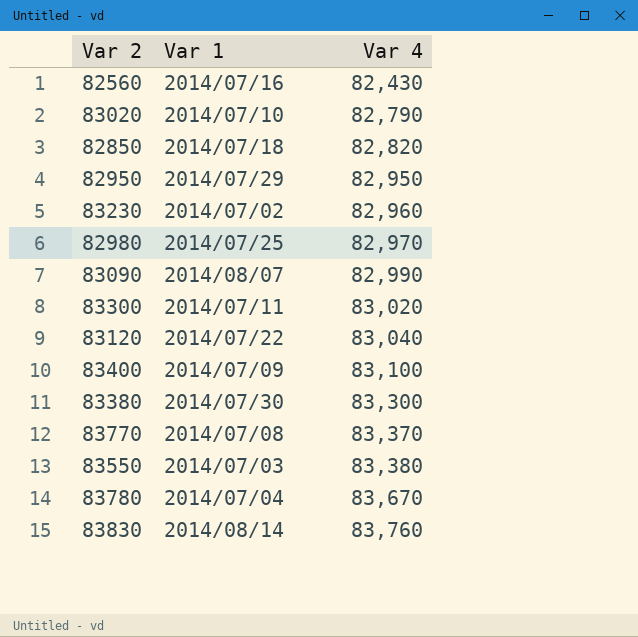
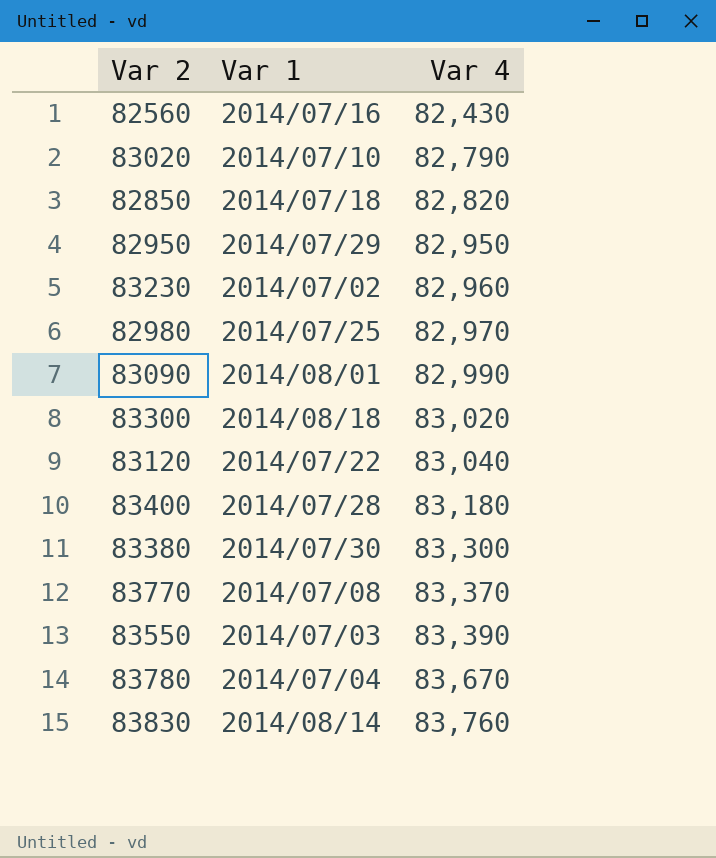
83090 | Var 1: 2014/08/07 -> 2014/08/01
83300 | Var 1: 2014/07/11 -> 2014/08/18
83400 | Var 1: 2014/07/09 -> 2014/07/28
83400 | Var 4: 83,100 -> 83,180
83550 | Var 4: 83,380 -> 83,390

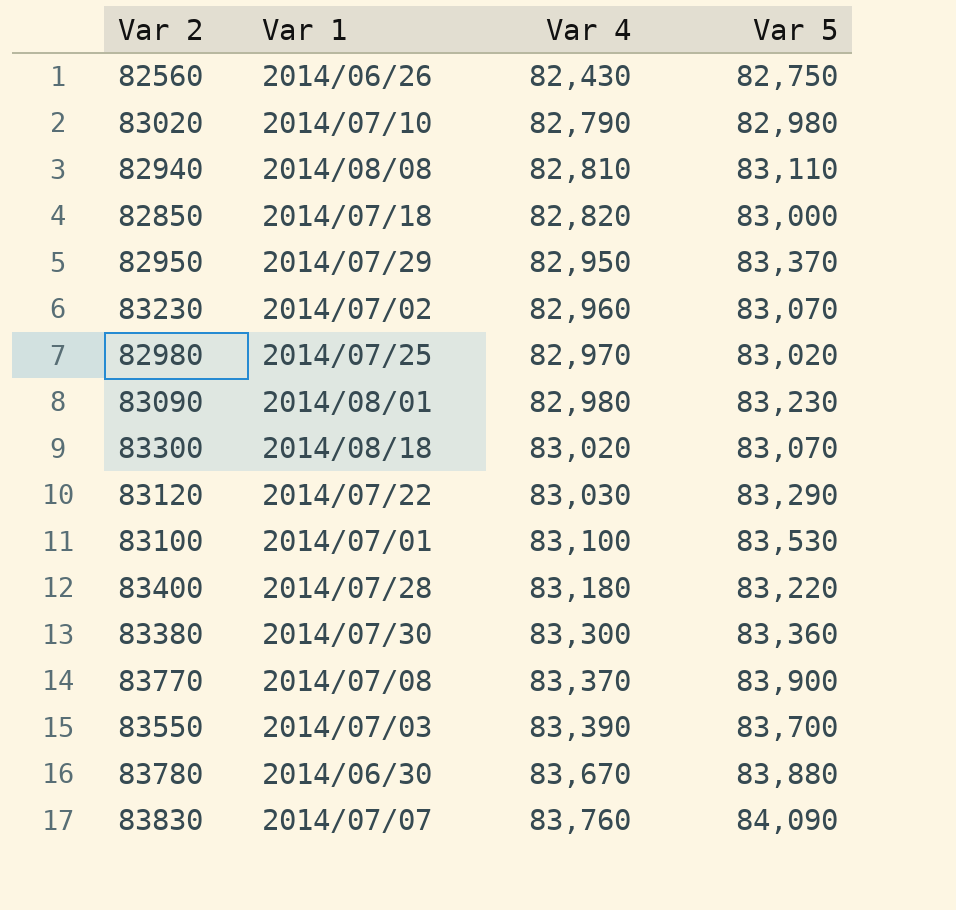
column Var 5 | position: none -> 4
82560 | Var 1: 2014/07/16 -> 2014/06/26
row 82940: none -> 2014/08/08 | 82,810 | 83,110
83090 | Var 4: 82,990 -> 82,980
83120 | Var 4: 83,040 -> 83,030
row 83100: none -> 2014/07/01 | 83,100 | 83,530
83780 | Var 1: 2014/07/04 -> 2014/06/30
83830 | Var 1: 2014/08/14 -> 2014/07/07

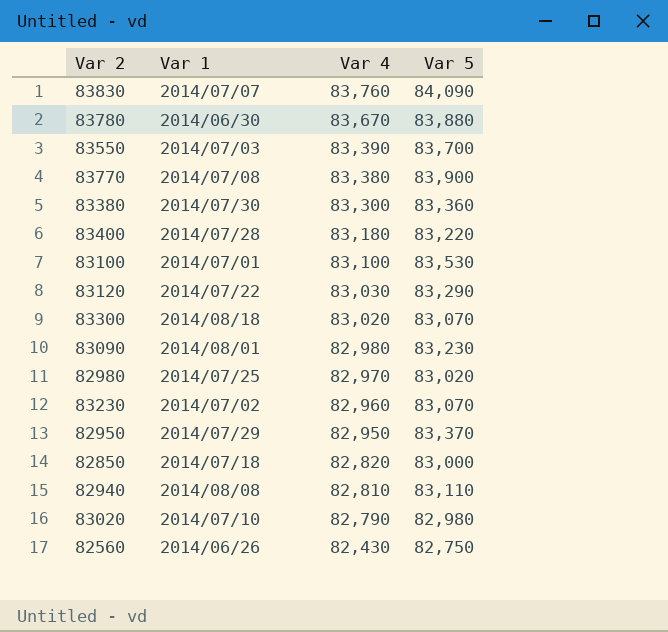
row order: Var 4 ascending -> Var 4 descending
83770 | Var 4: 83,370 -> 83,380

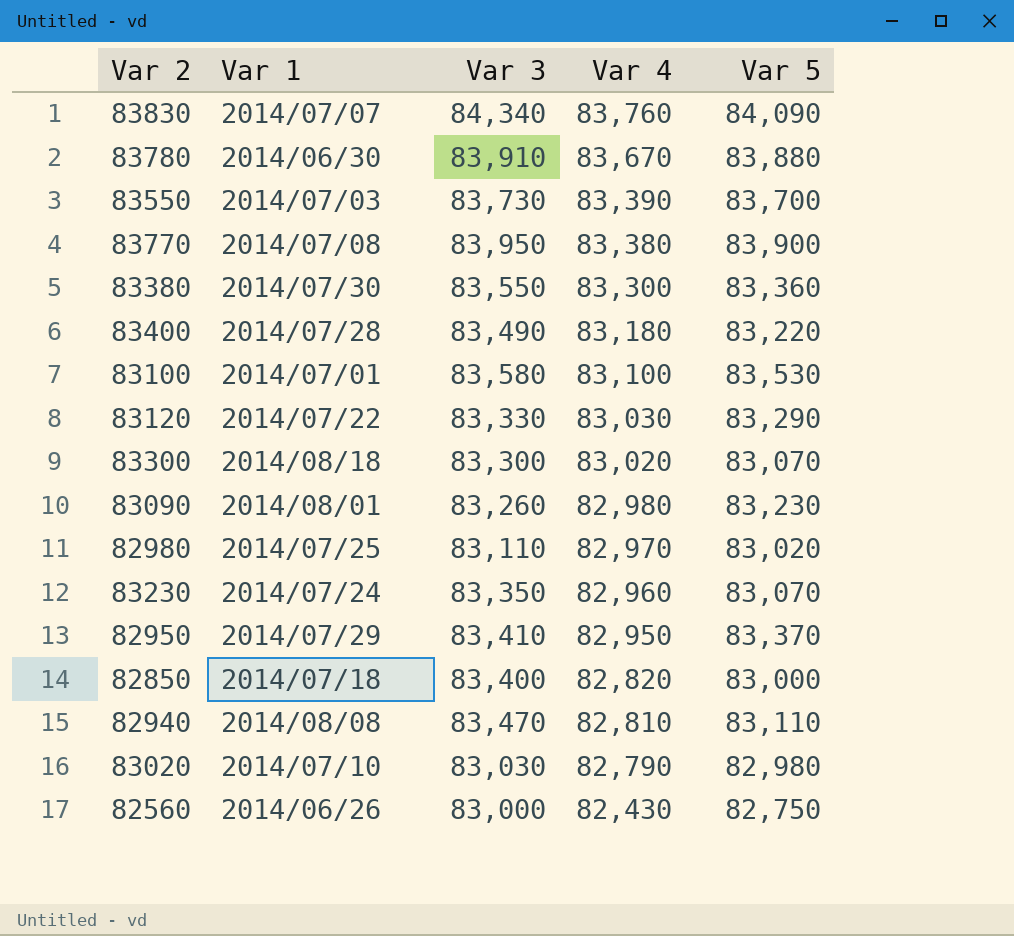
column Var 3 | position: none -> 3
83230 | Var 1: 2014/07/02 -> 2014/07/24

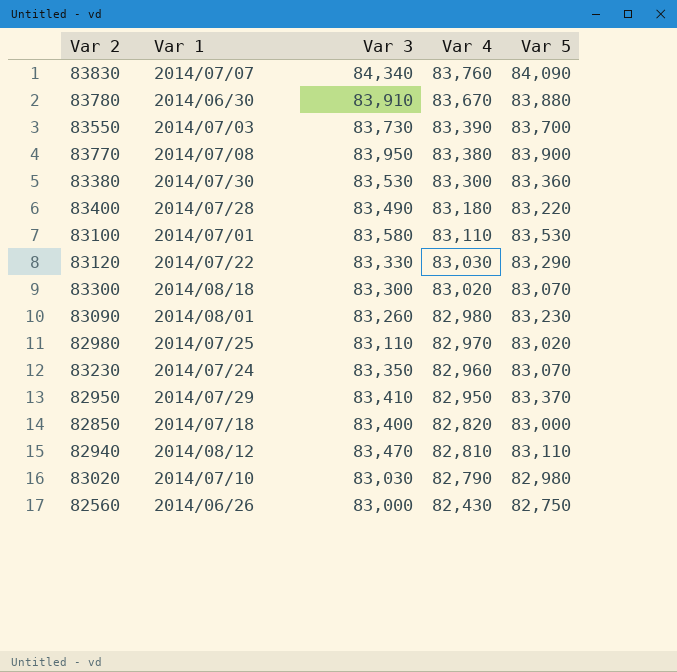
83380 | Var 3: 83,550 -> 83,530
83100 | Var 4: 83,100 -> 83,110
82940 | Var 1: 2014/08/08 -> 2014/08/12

